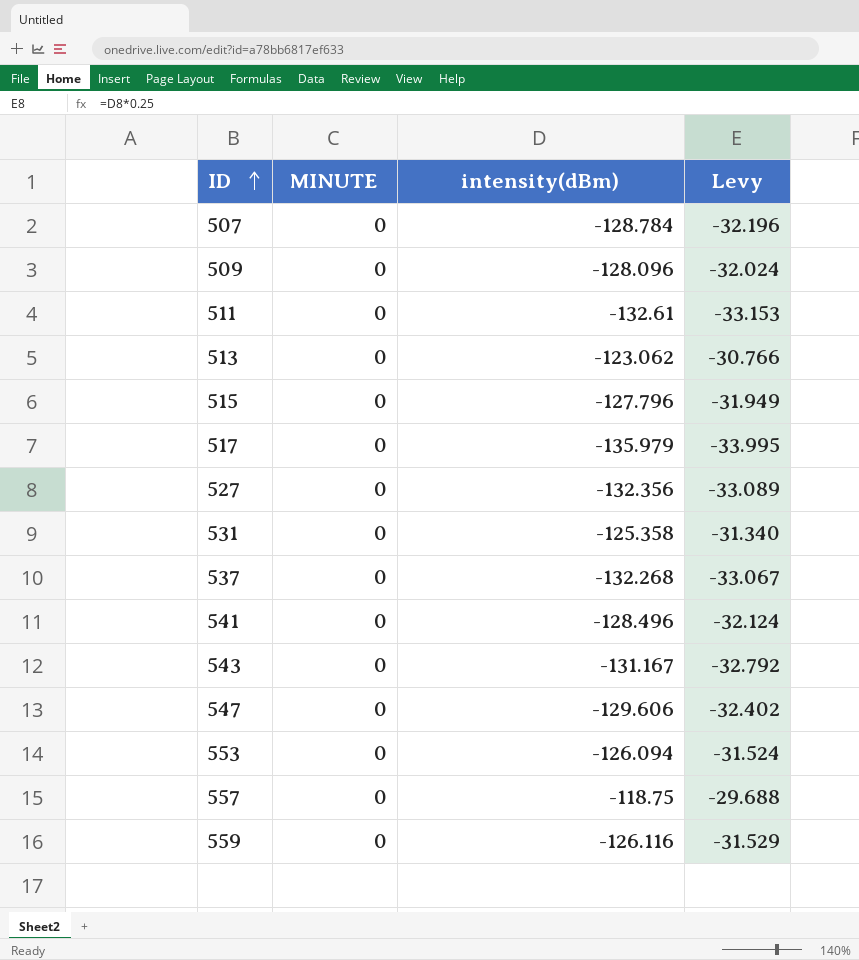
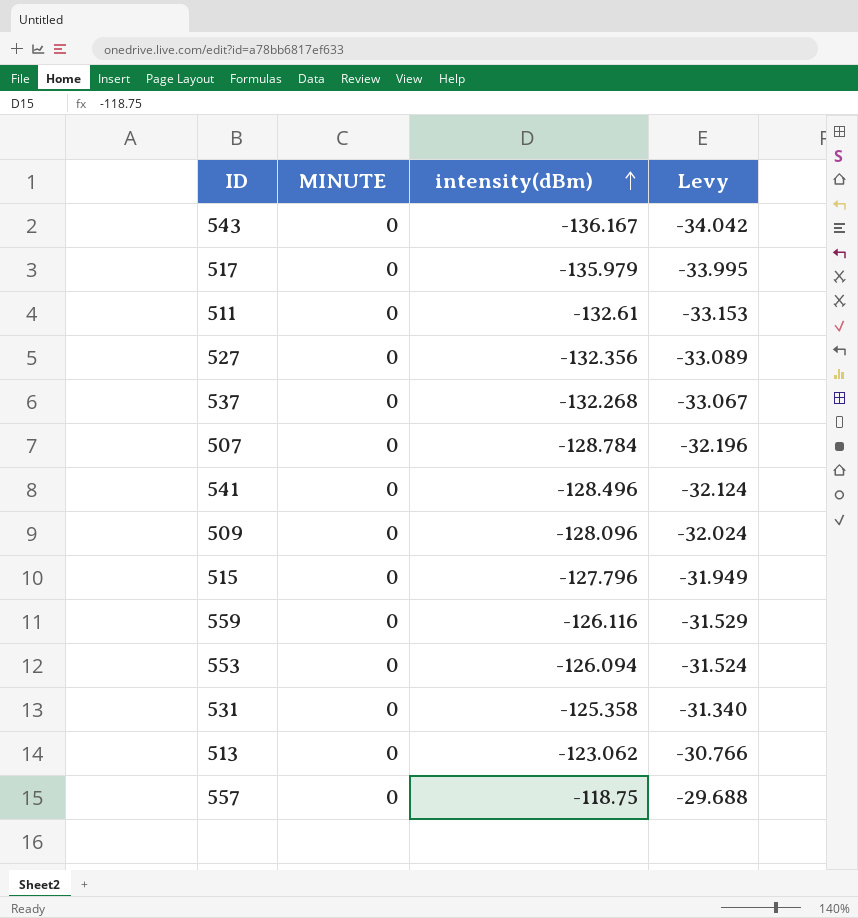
row order: ID ascending -> intensity(dBm) ascending
row 547: 0 | -129.606 | -32.402 -> none
543 | intensity(dBm): -131.167 -> -136.167
543 | Levy: -32.792 -> -34.042

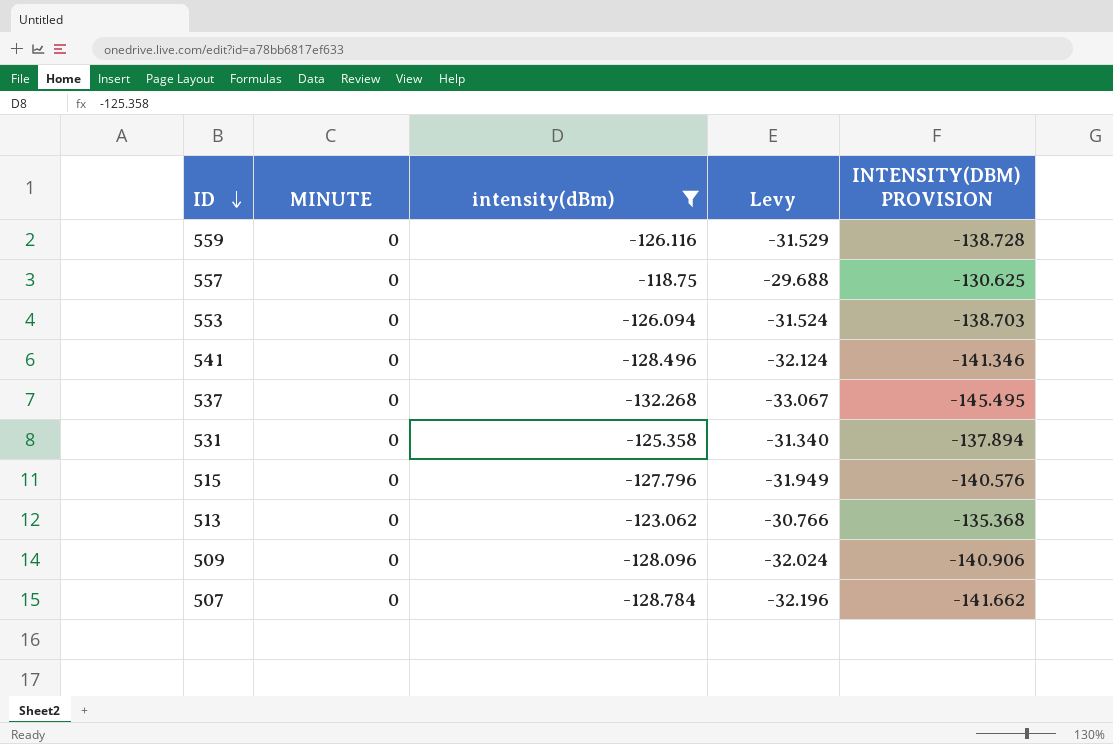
filter: none -> intensity(dBm) >= -132.268
row order: intensity(dBm) ascending -> ID descending
column INTENSITY(DBM) PROVISION | formula: none -> [intensity(dBm)] * 1.1

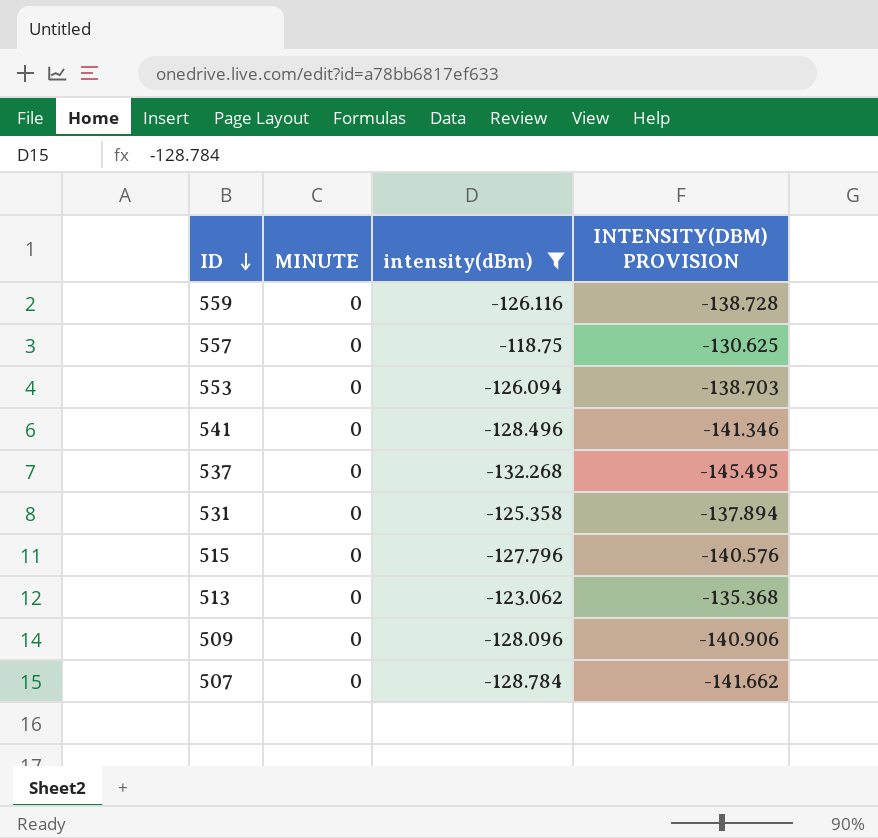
column Levy | formula: [intensity(dBm)] * 0.25 -> none

